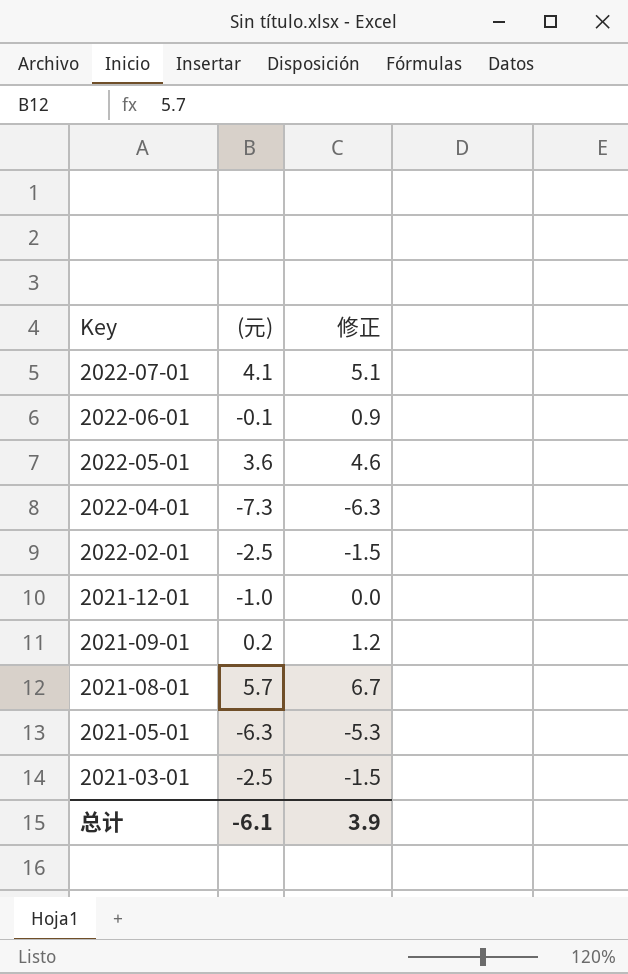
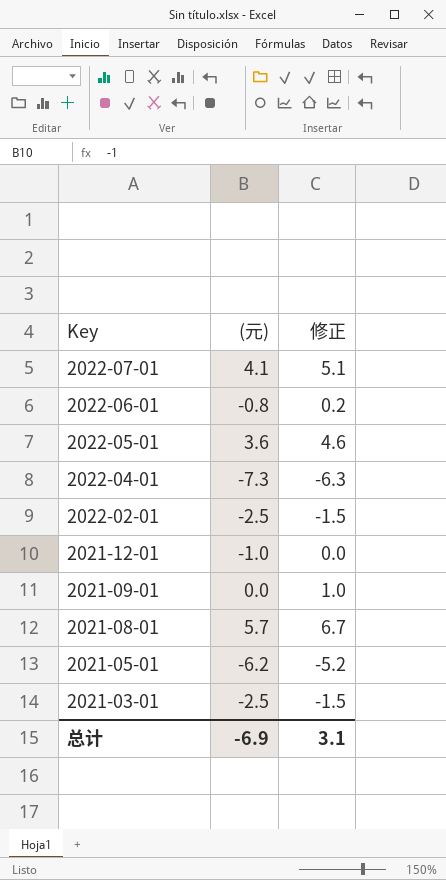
2022-06-01 | (元): -0.1 -> -0.8
2022-06-01 | 修正: 0.9 -> 0.2
2021-09-01 | (元): 0.2 -> 0.0
2021-09-01 | 修正: 1.2 -> 1.0
2021-05-01 | (元): -6.3 -> -6.2
2021-05-01 | 修正: -5.3 -> -5.2
总计 | (元): -6.1 -> -6.9
总计 | 修正: 3.9 -> 3.1

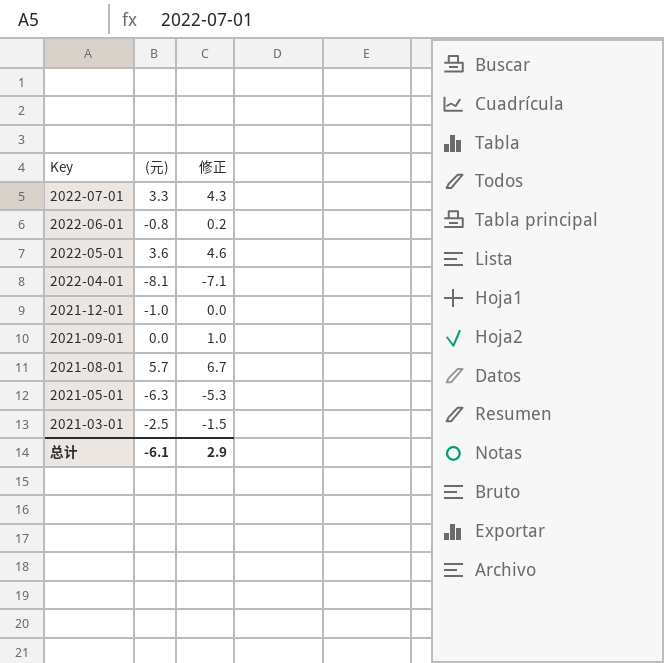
row 2022-02-01: -2.5 | -1.5 -> none
2022-07-01 | (元): 4.1 -> 3.3
2022-07-01 | 修正: 5.1 -> 4.3
2022-04-01 | (元): -7.3 -> -8.1
2022-04-01 | 修正: -6.3 -> -7.1
2021-05-01 | (元): -6.2 -> -6.3
2021-05-01 | 修正: -5.2 -> -5.3
总计 | (元): -6.9 -> -6.1
总计 | 修正: 3.1 -> 2.9

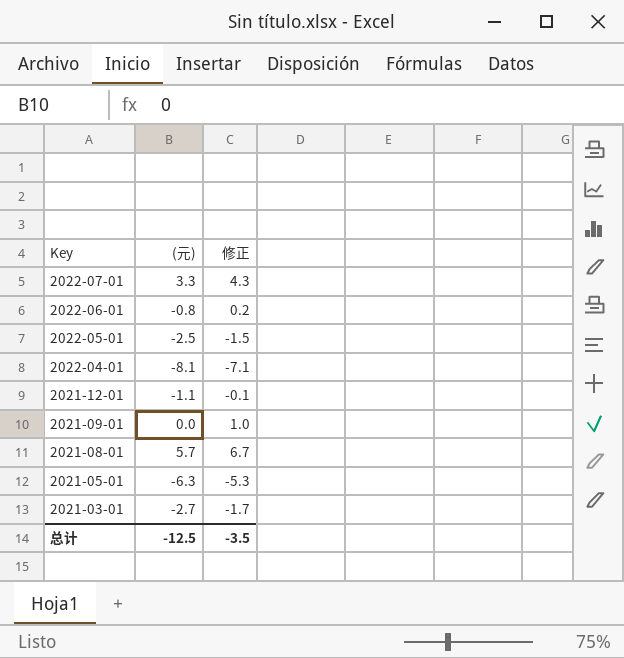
2022-05-01 | (元): 3.6 -> -2.5
2022-05-01 | 修正: 4.6 -> -1.5
2021-12-01 | (元): -1.0 -> -1.1
2021-12-01 | 修正: 0.0 -> -0.1
2021-03-01 | (元): -2.5 -> -2.7
2021-03-01 | 修正: -1.5 -> -1.7
总计 | (元): -6.1 -> -12.5
总计 | 修正: 2.9 -> -3.5

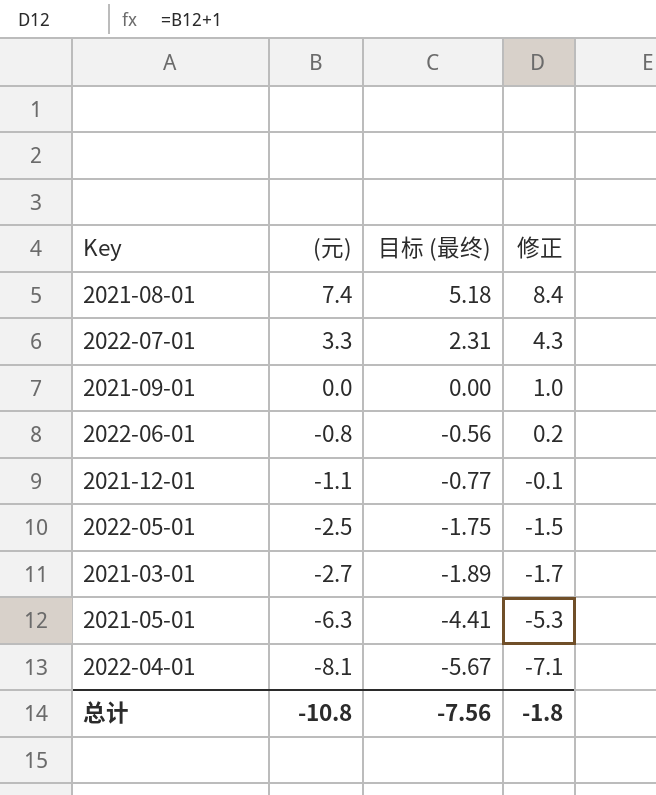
row order: Key descending -> (元) descending
column 目标 (最终) | formula: none -> [(元)] * 0.7
2021-08-01 | (元): 5.7 -> 7.4
2021-08-01 | 修正: 6.7 -> 8.4
总计 | (元): -12.5 -> -10.8
总计 | 修正: -3.5 -> -1.8

